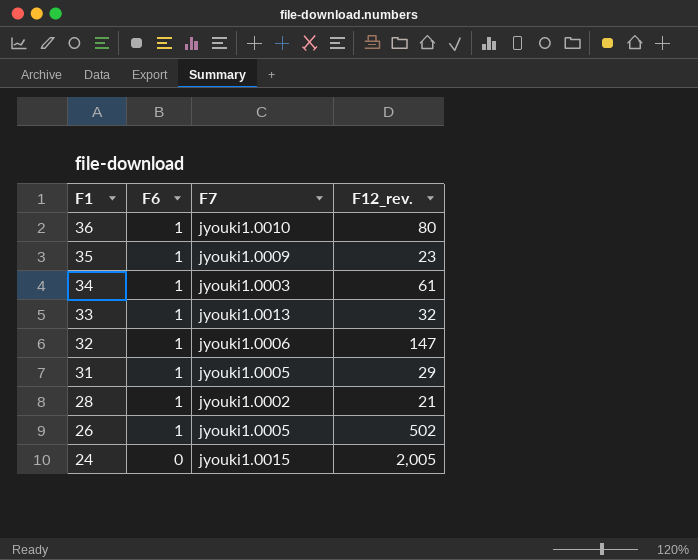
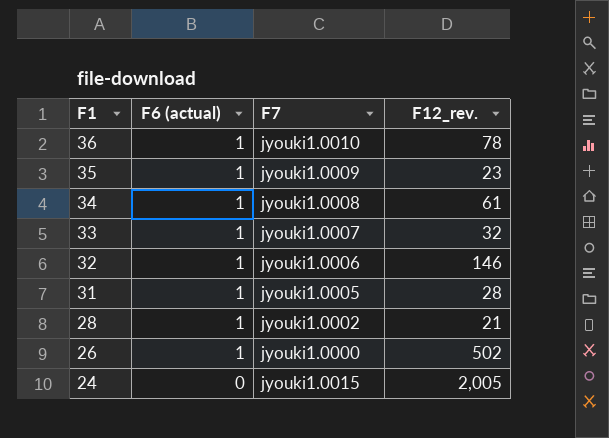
column name: F6 -> F6 (actual)
36 | F12_rev.: 80 -> 78
34 | F7: jyouki1.0003 -> jyouki1.0008
33 | F7: jyouki1.0013 -> jyouki1.0007
32 | F12_rev.: 147 -> 146
31 | F12_rev.: 29 -> 28
26 | F7: jyouki1.0005 -> jyouki1.0000

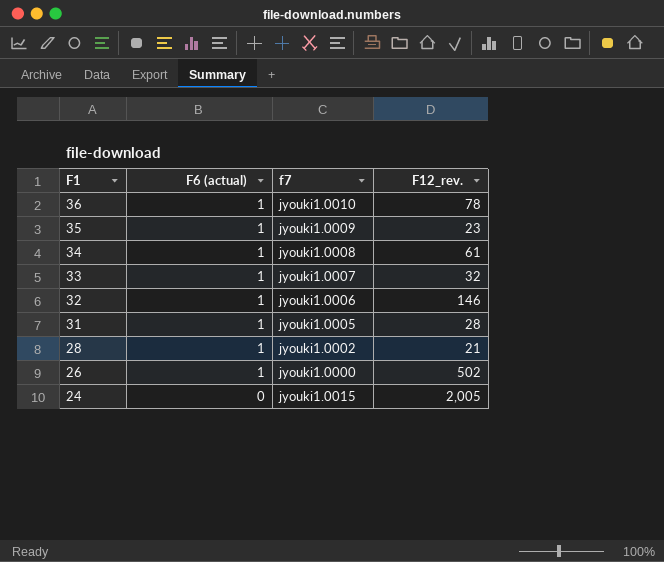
column name: F7 -> f7

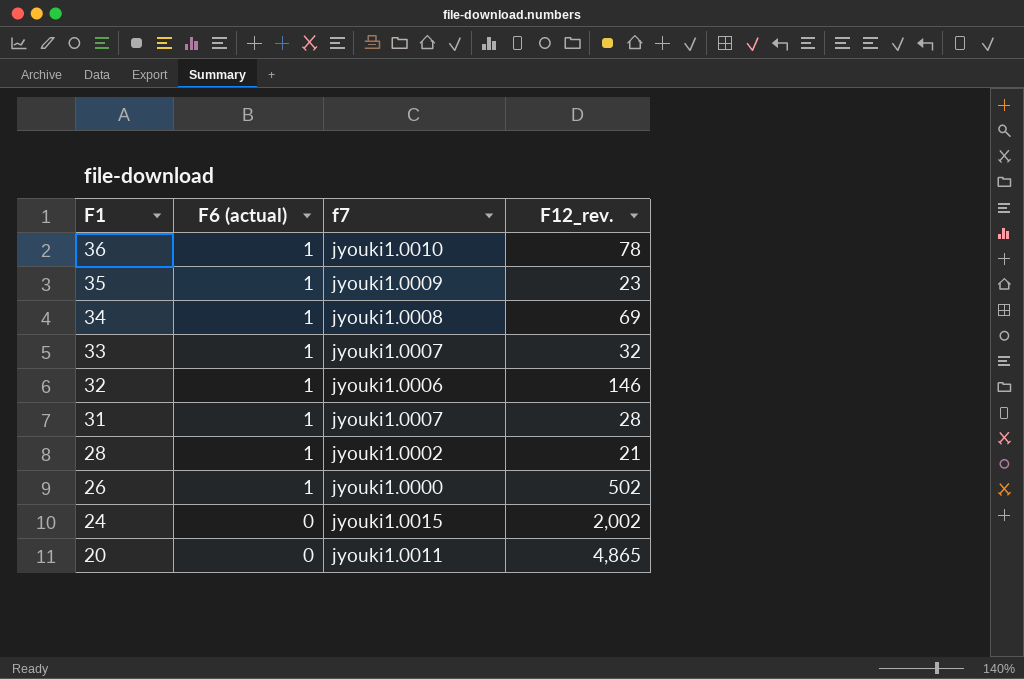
34 | F12_rev.: 61 -> 69
31 | f7: jyouki1.0005 -> jyouki1.0007
24 | F12_rev.: 2,005 -> 2,002
row 20: none -> 0 | jyouki1.0011 | 4,865

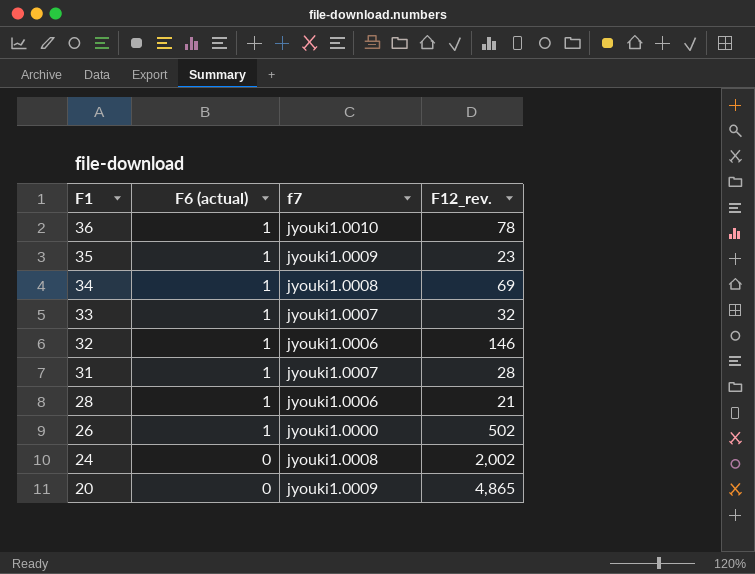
28 | f7: jyouki1.0002 -> jyouki1.0006
24 | f7: jyouki1.0015 -> jyouki1.0008
20 | f7: jyouki1.0011 -> jyouki1.0009

